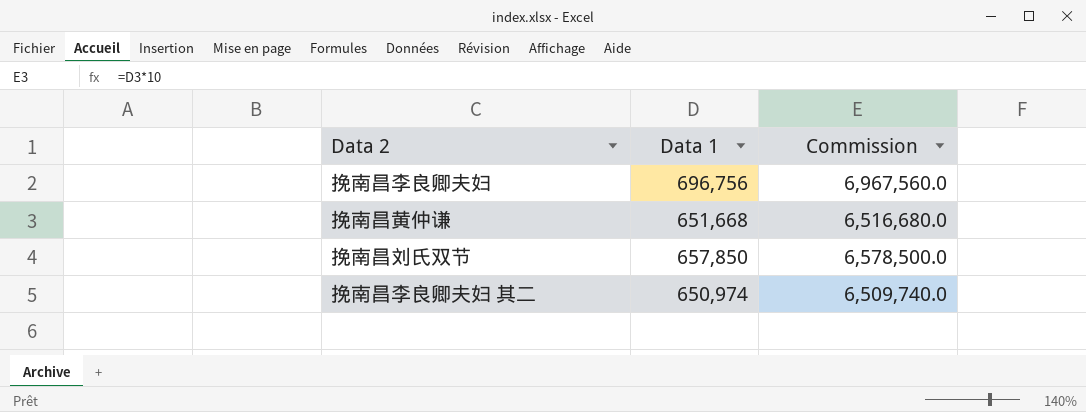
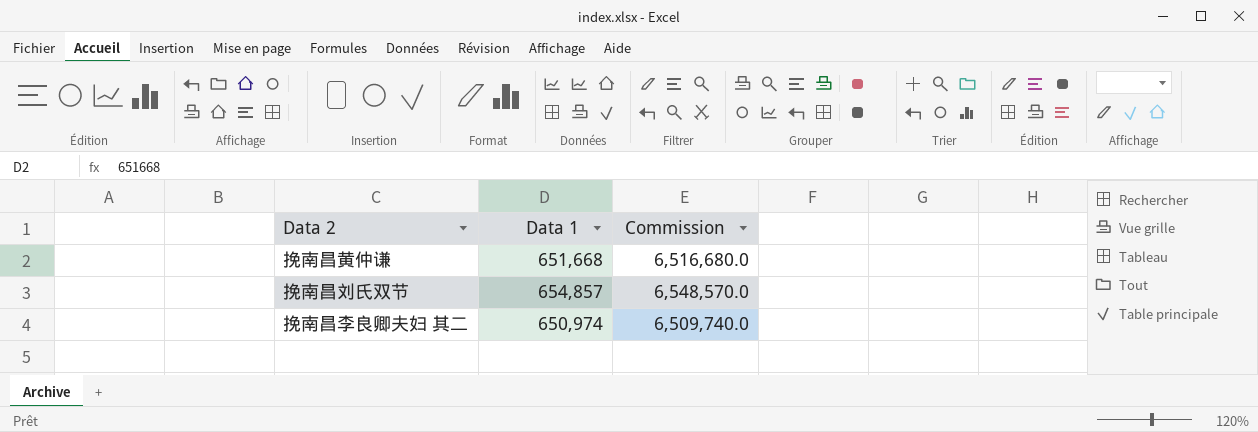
row 挽南昌李良卿夫妇: 696,756 | 6,967,560.0 -> none
挽南昌刘氏双节 | Data 1: 657,850 -> 654,857
挽南昌刘氏双节 | Commission: 6,578,500.0 -> 6,548,570.0

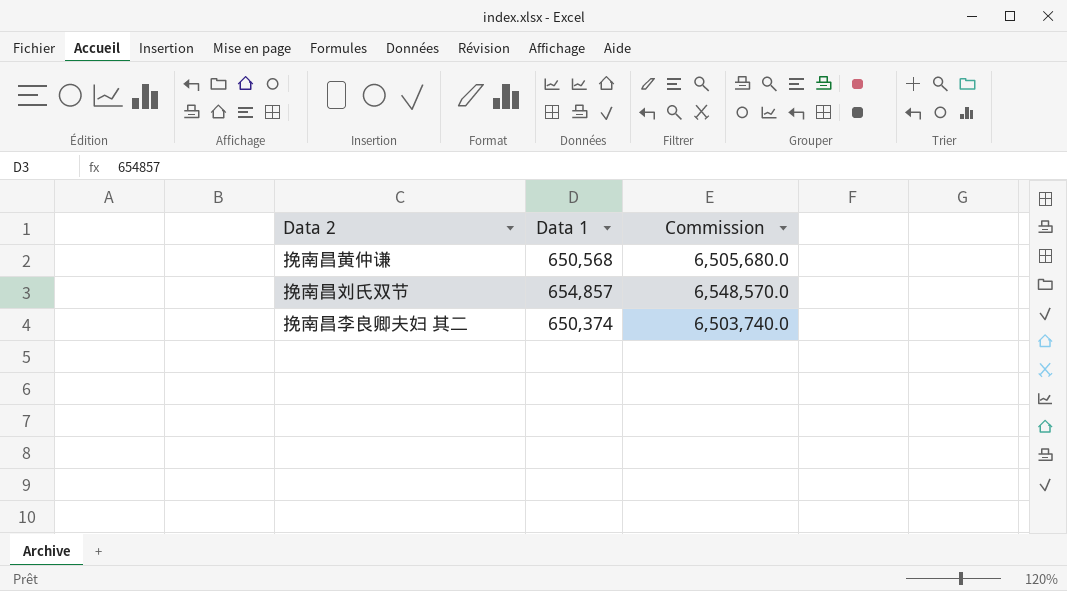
挽南昌黄仲谦 | Data 1: 651,668 -> 650,568
挽南昌黄仲谦 | Commission: 6,516,680.0 -> 6,505,680.0
挽南昌李良卿夫妇 其二 | Data 1: 650,974 -> 650,374
挽南昌李良卿夫妇 其二 | Commission: 6,509,740.0 -> 6,503,740.0

